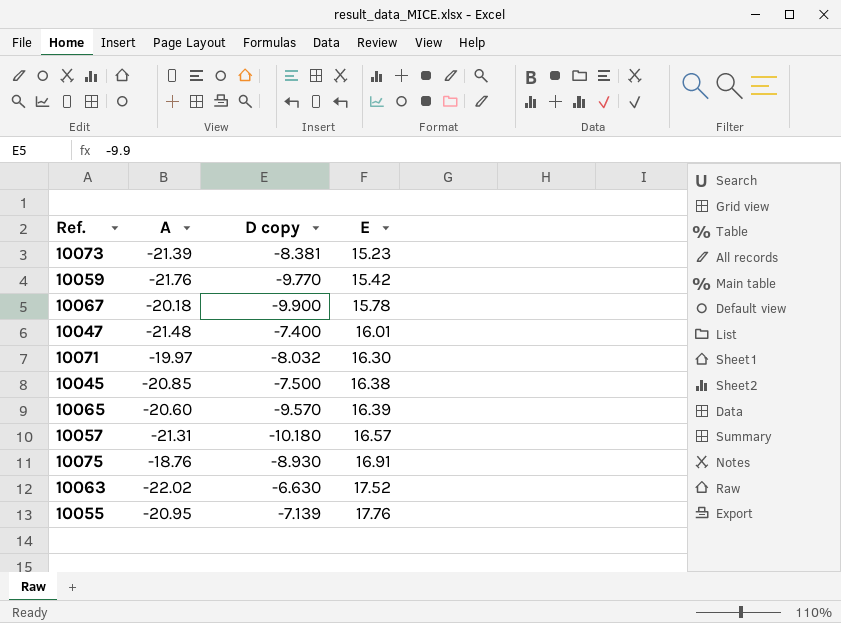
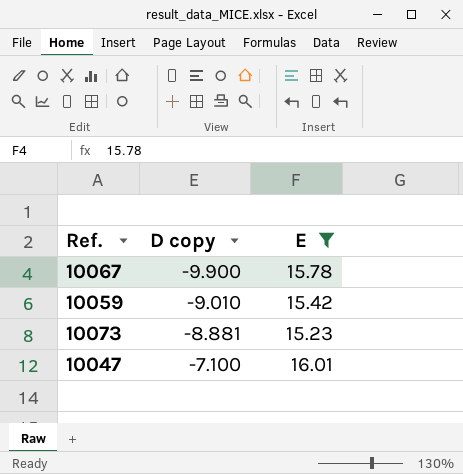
filter: none -> E <= 16.01
row order: E ascending -> D copy ascending
column A | position: 2 -> none
10059 | D copy: -9.770 -> -9.010
10073 | D copy: -8.381 -> -8.881
10047 | D copy: -7.400 -> -7.100

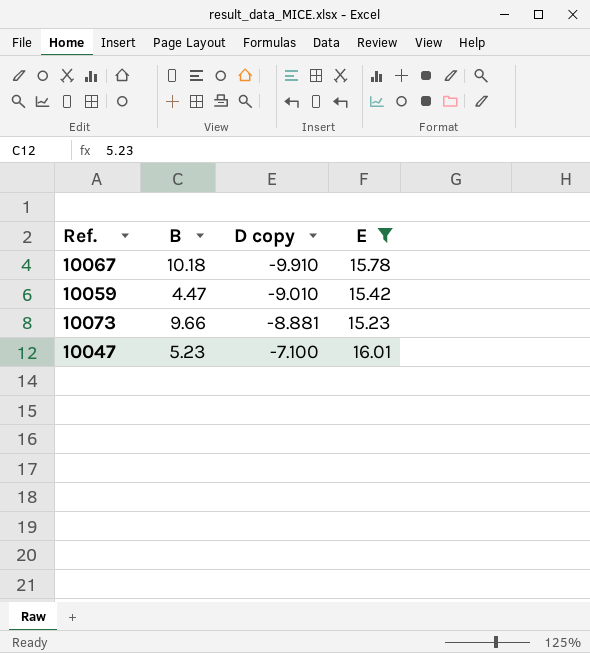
column B | position: none -> 2
10067 | D copy: -9.900 -> -9.910

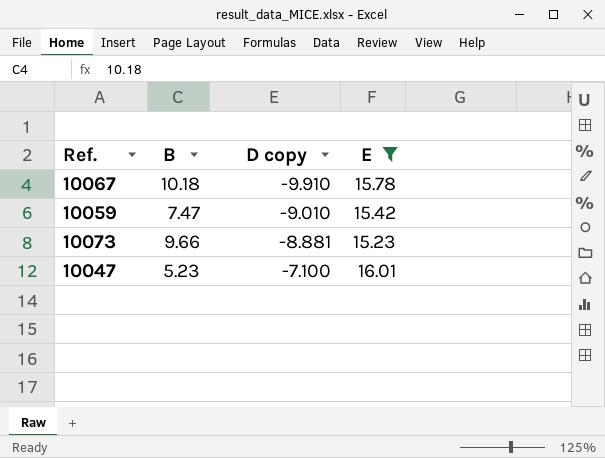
10059 | B: 4.47 -> 7.47

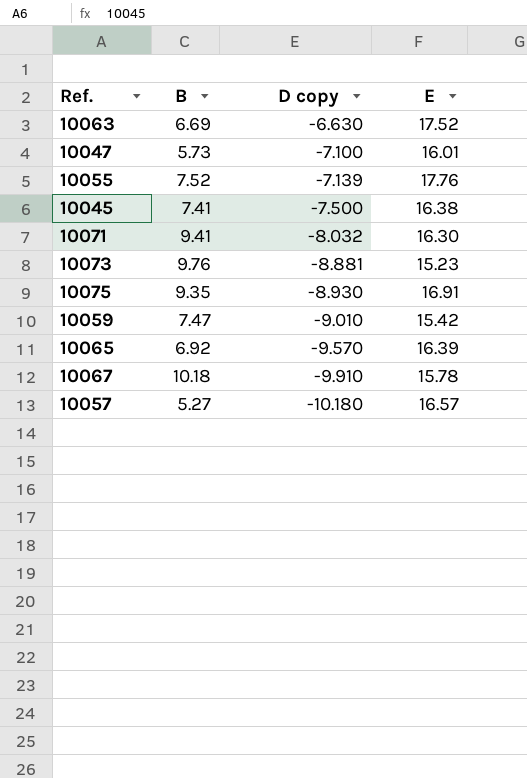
filter: E <= 16.01 -> none
row order: D copy ascending -> D copy descending
10047 | B: 5.23 -> 5.73
10073 | B: 9.66 -> 9.76

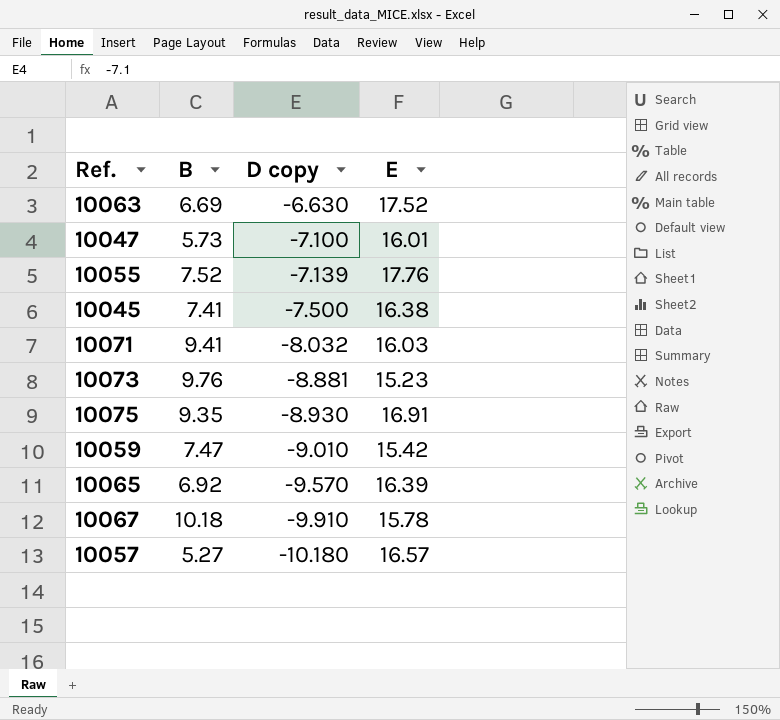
10071 | E: 16.30 -> 16.03

